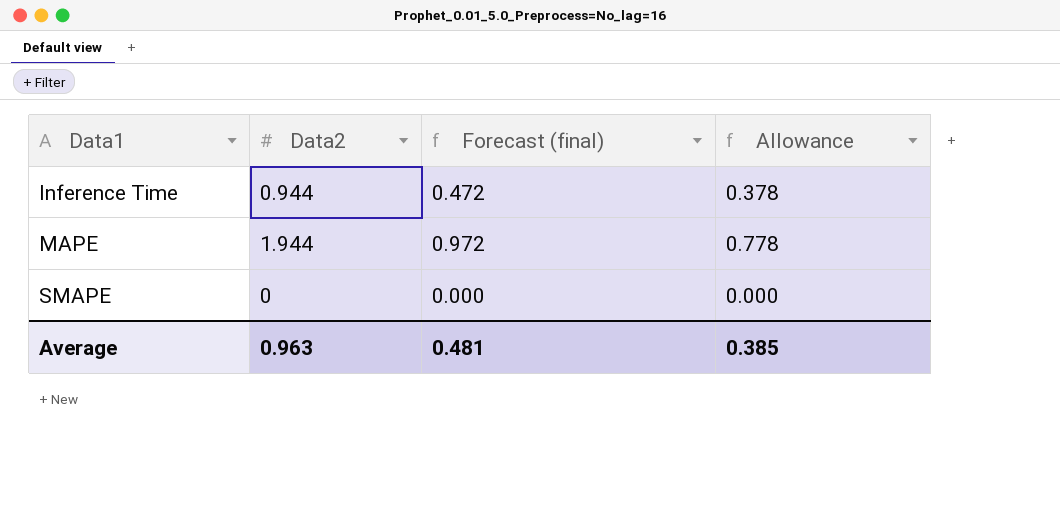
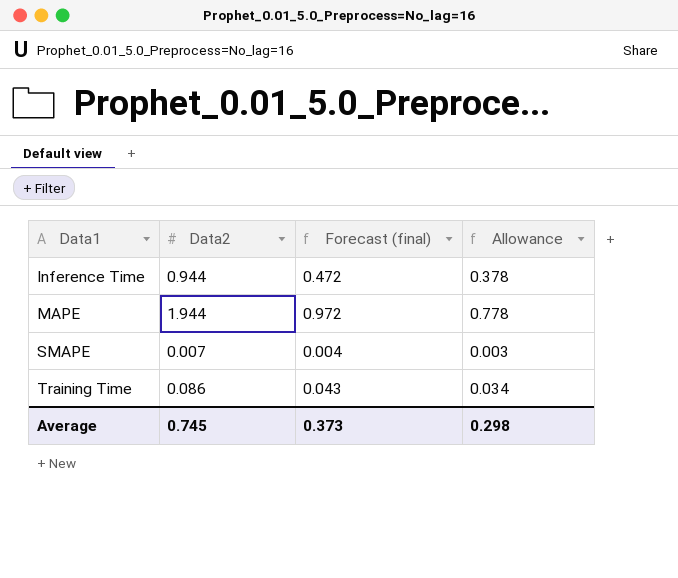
SMAPE | Data2: 0 -> 0.007
SMAPE | Forecast (final): 0.000 -> 0.004
SMAPE | Allowance: 0.000 -> 0.003
row Training Time: none -> 0.086 | 0.043 | 0.034
Average | Data2: 0.963 -> 0.745
Average | Forecast (final): 0.481 -> 0.373
Average | Allowance: 0.385 -> 0.298

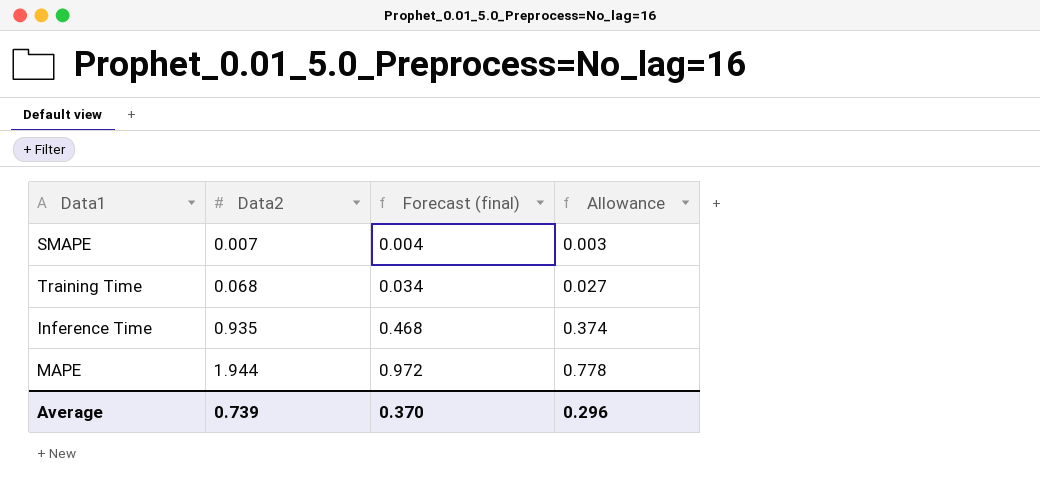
row order: Data1 ascending -> Data2 ascending
Training Time | Data2: 0.086 -> 0.068
Training Time | Forecast (final): 0.043 -> 0.034
Training Time | Allowance: 0.034 -> 0.027
Inference Time | Data2: 0.944 -> 0.935
Inference Time | Forecast (final): 0.472 -> 0.468
Inference Time | Allowance: 0.378 -> 0.374
Average | Data2: 0.745 -> 0.739
Average | Forecast (final): 0.373 -> 0.370
Average | Allowance: 0.298 -> 0.296

